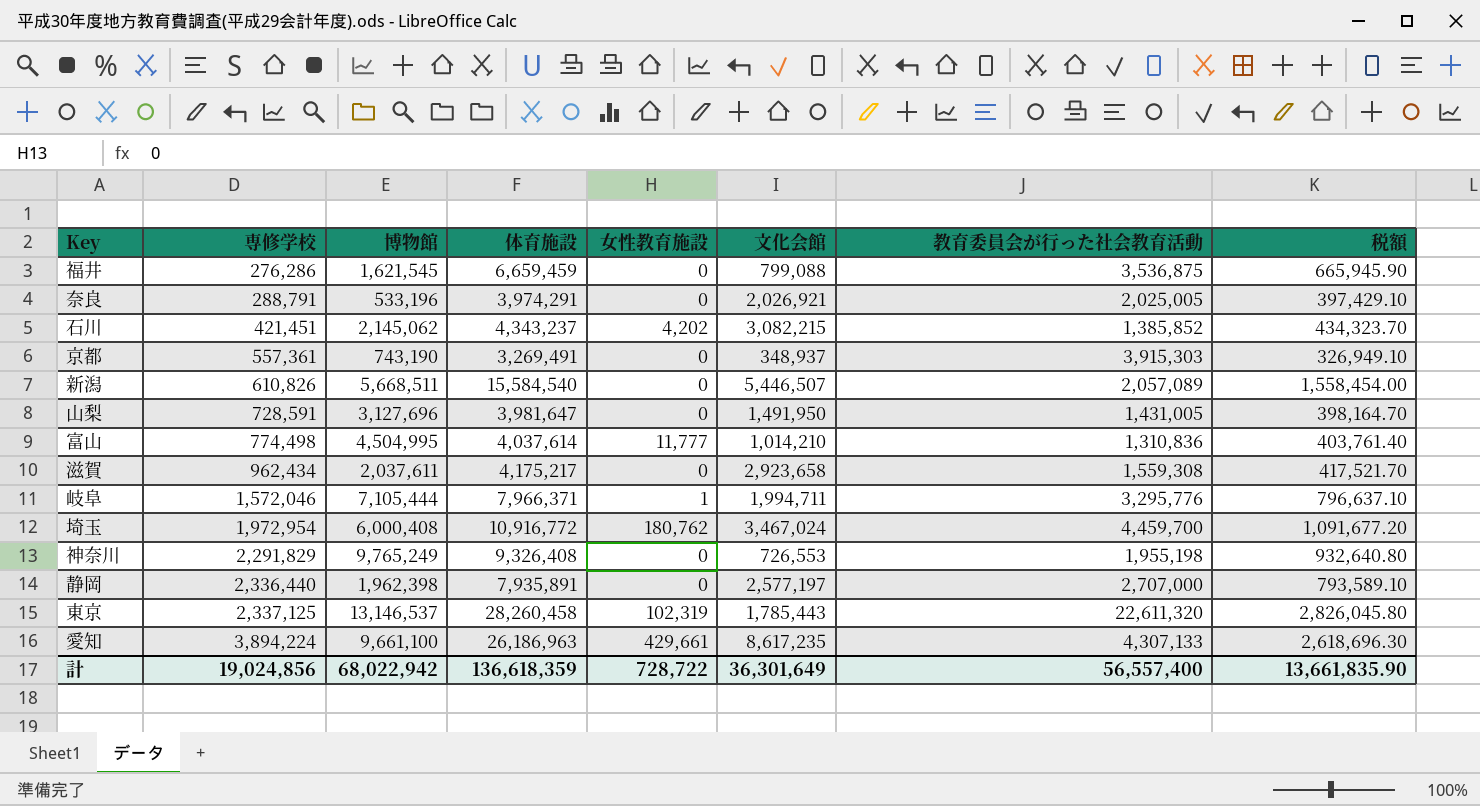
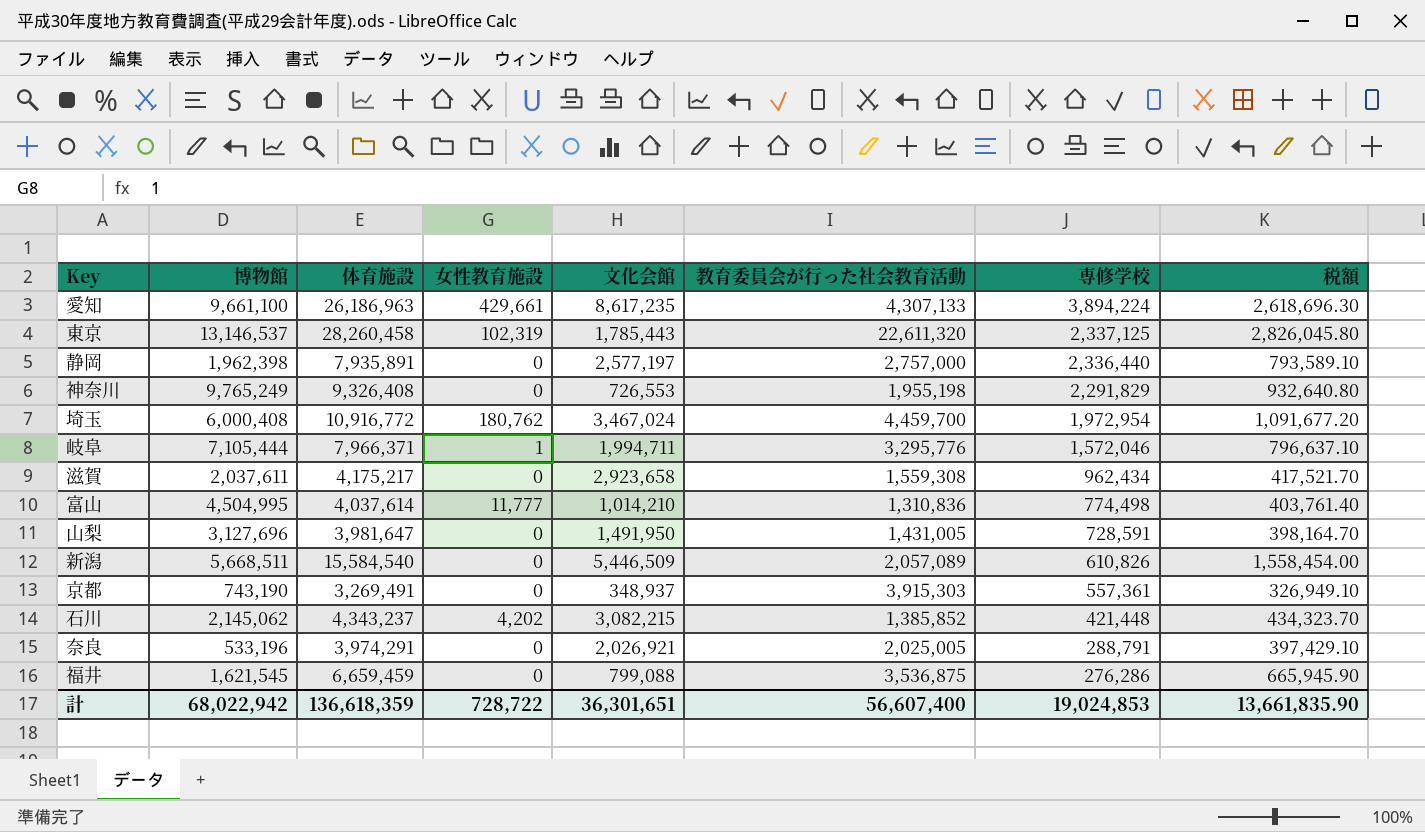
row order: 専修学校 ascending -> 専修学校 descending
column 専修学校 | position: 2 -> 7
静岡 | 教育委員会が行った社会教育活動: 2,707,000 -> 2,757,000
新潟 | 文化会館: 5,446,507 -> 5,446,509
石川 | 専修学校: 421,451 -> 421,448
計 | 文化会館: 36,301,649 -> 36,301,651
計 | 教育委員会が行った社会教育活動: 56,557,400 -> 56,607,400
計 | 専修学校: 19,024,856 -> 19,024,853

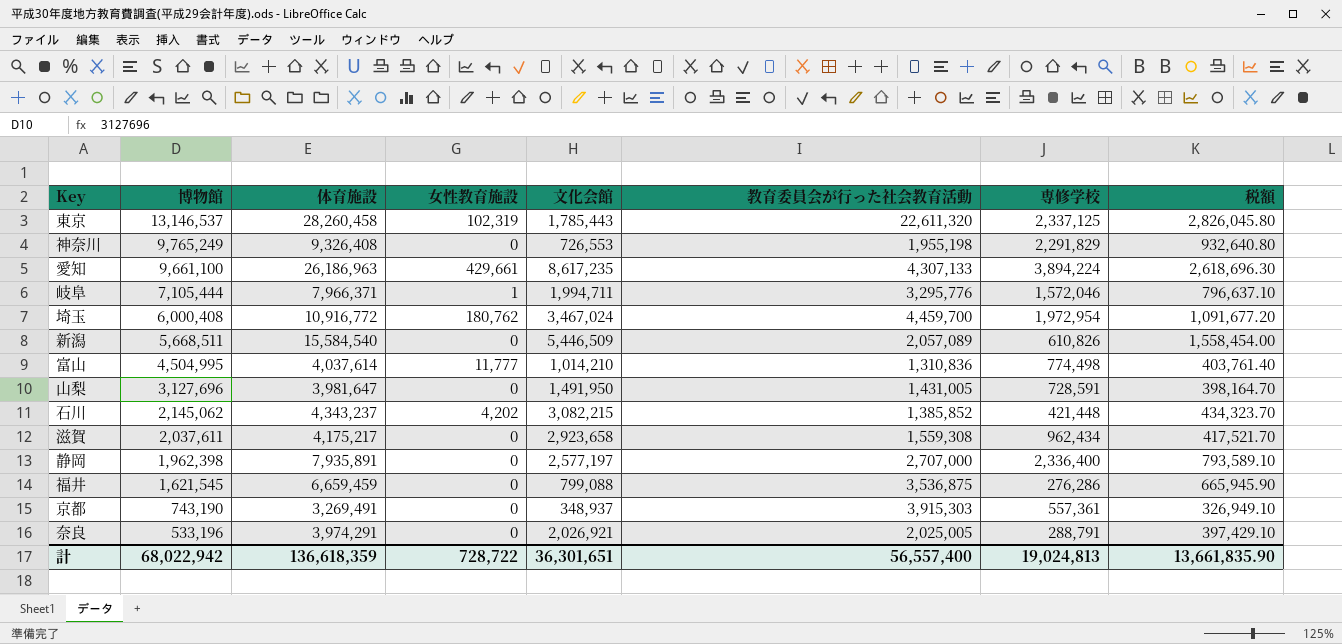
row order: 専修学校 descending -> 博物館 descending
静岡 | 教育委員会が行った社会教育活動: 2,757,000 -> 2,707,000
静岡 | 専修学校: 2,336,440 -> 2,336,400
計 | 教育委員会が行った社会教育活動: 56,607,400 -> 56,557,400
計 | 専修学校: 19,024,853 -> 19,024,813

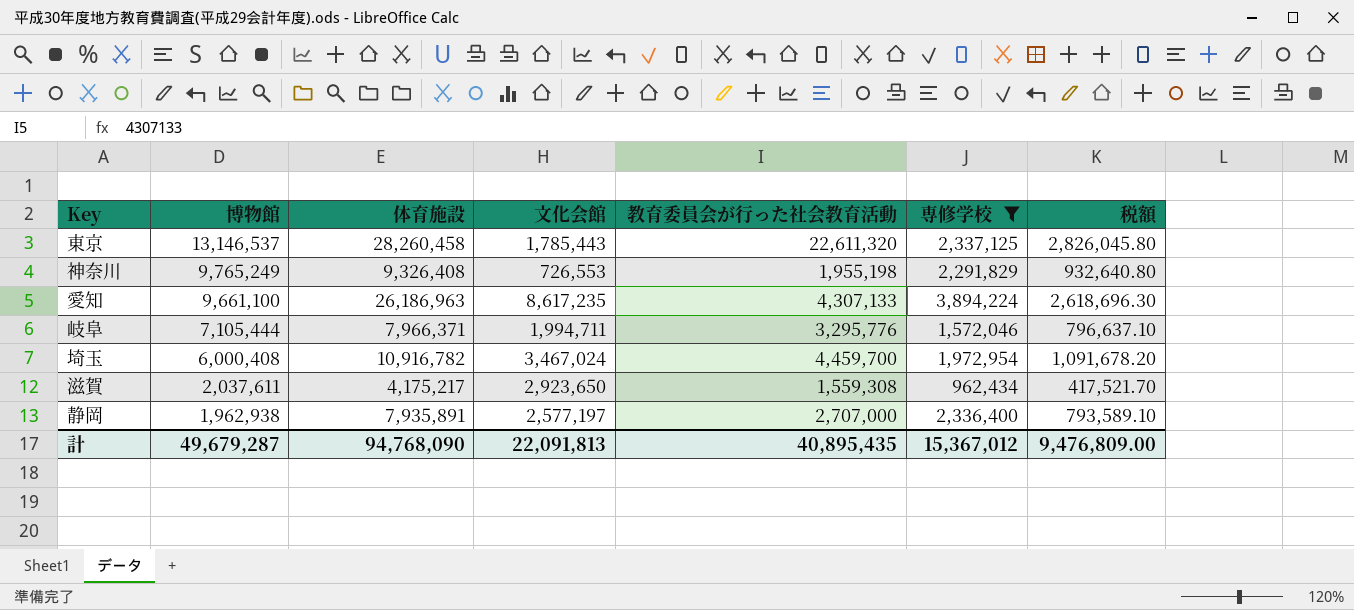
filter: none -> 専修学校 >= 962,434
column 女性教育施設 | position: 4 -> none
埼玉 | 体育施設: 10,916,772 -> 10,916,782
埼玉 | 税額: 1,091,677.20 -> 1,091,678.20
滋賀 | 文化会館: 2,923,658 -> 2,923,650
静岡 | 博物館: 1,962,398 -> 1,962,938
計 | 博物館: 68,022,942 -> 49,679,287
計 | 体育施設: 136,618,359 -> 94,768,090
計 | 文化会館: 36,301,651 -> 22,091,813
計 | 教育委員会が行った社会教育活動: 56,557,400 -> 40,895,435
計 | 専修学校: 19,024,813 -> 15,367,012
計 | 税額: 13,661,835.90 -> 9,476,809.00

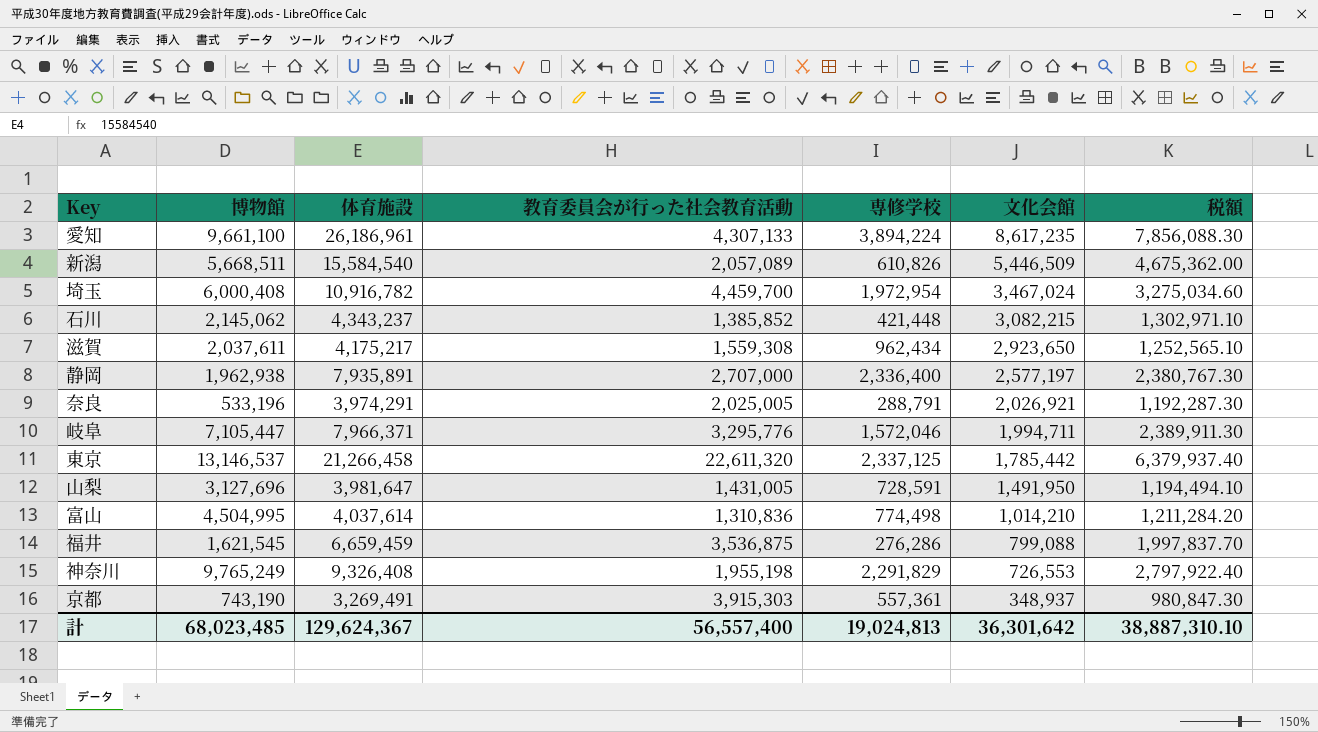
filter: 専修学校 >= 962,434 -> none
row order: 博物館 descending -> 文化会館 descending
column 文化会館 | position: 4 -> 6
column 税額 | formula: [体育施設] * 0.1 -> [体育施設] * 0.3
愛知 | 体育施設: 26,186,963 -> 26,186,961
岐阜 | 博物館: 7,105,444 -> 7,105,447
東京 | 体育施設: 28,260,458 -> 21,266,458
東京 | 文化会館: 1,785,443 -> 1,785,442
計 | 博物館: 49,679,287 -> 68,023,485
計 | 体育施設: 94,768,090 -> 129,624,367
計 | 教育委員会が行った社会教育活動: 40,895,435 -> 56,557,400
計 | 専修学校: 15,367,012 -> 19,024,813
計 | 文化会館: 22,091,813 -> 36,301,642
計 | 税額: 9,476,809.00 -> 38,887,310.10

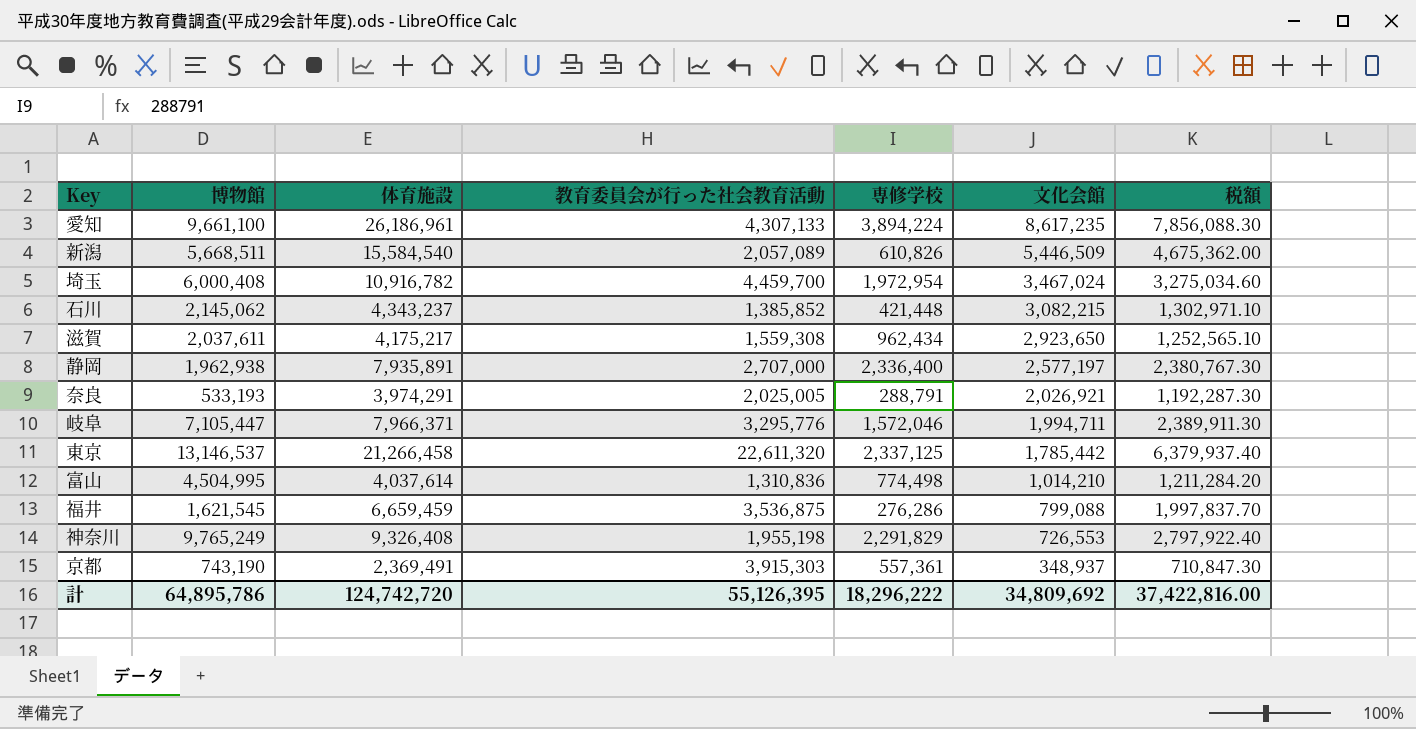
row 山梨: 3,127,696 | 3,981,647 | 1,431,005 | 728,591 | 1,491,950 | 1,194,494.10 -> none
奈良 | 博物館: 533,196 -> 533,193
京都 | 体育施設: 3,269,491 -> 2,369,491
京都 | 税額: 980,847.30 -> 710,847.30
計 | 博物館: 68,023,485 -> 64,895,786
計 | 体育施設: 129,624,367 -> 124,742,720
計 | 教育委員会が行った社会教育活動: 56,557,400 -> 55,126,395
計 | 専修学校: 19,024,813 -> 18,296,222
計 | 文化会館: 36,301,642 -> 34,809,692
計 | 税額: 38,887,310.10 -> 37,422,816.00

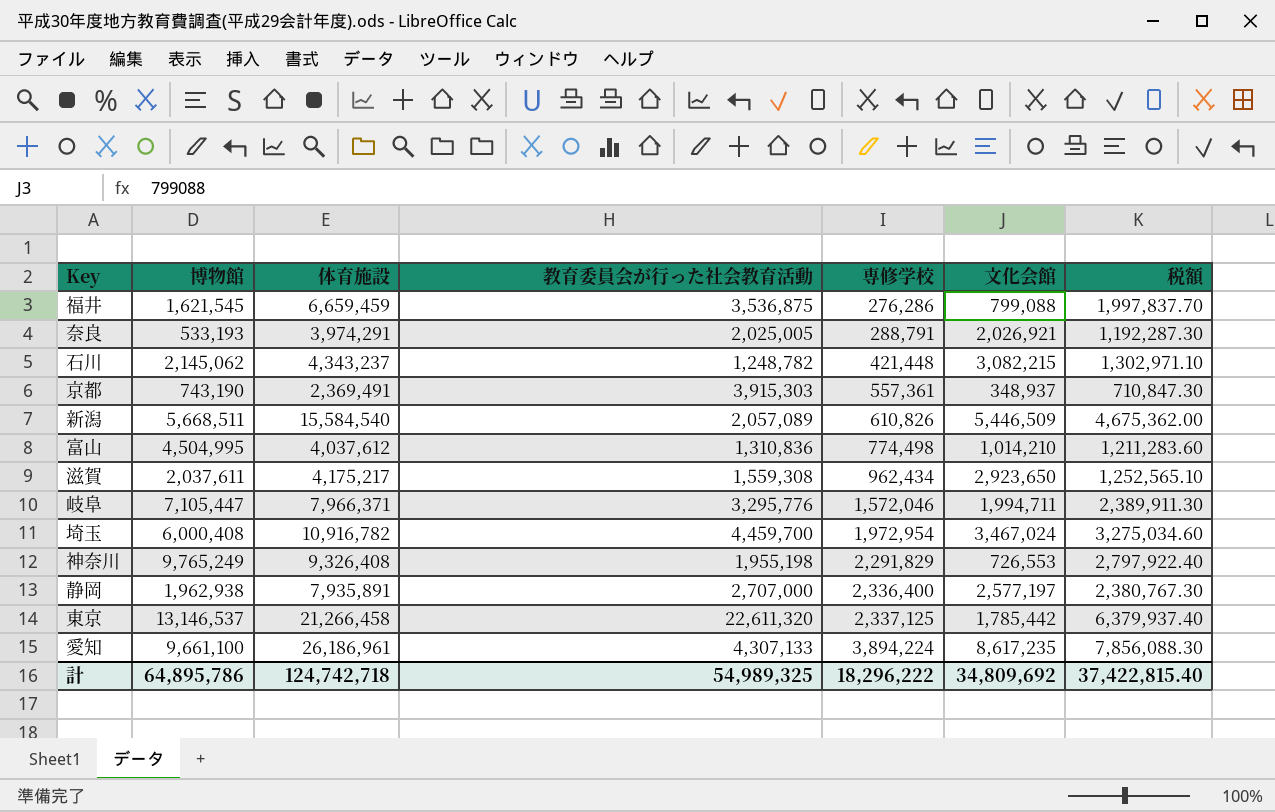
row order: 文化会館 descending -> 専修学校 ascending
石川 | 教育委員会が行った社会教育活動: 1,385,852 -> 1,248,782
富山 | 体育施設: 4,037,614 -> 4,037,612
富山 | 税額: 1,211,284.20 -> 1,211,283.60
計 | 体育施設: 124,742,720 -> 124,742,718
計 | 教育委員会が行った社会教育活動: 55,126,395 -> 54,989,325
計 | 税額: 37,422,816.00 -> 37,422,815.40

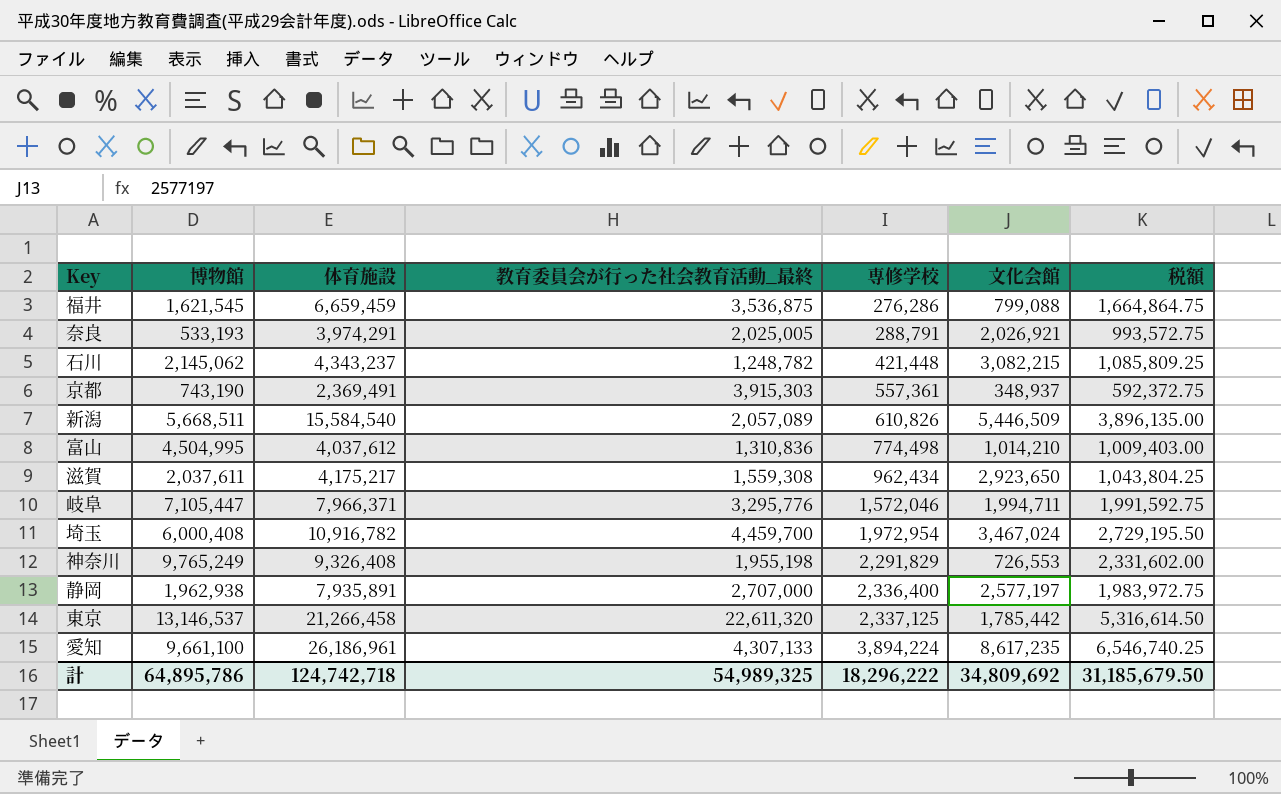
column name: 教育委員会が行った社会教育活動 -> 教育委員会が行った社会教育活動_最終
column 税額 | formula: [体育施設] * 0.3 -> [体育施設] * 0.25
計 | 税額: 37,422,815.40 -> 31,185,679.50

